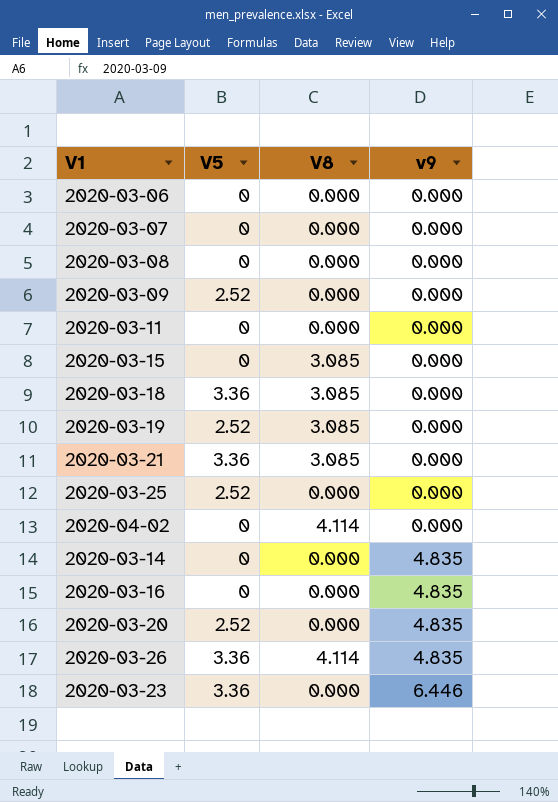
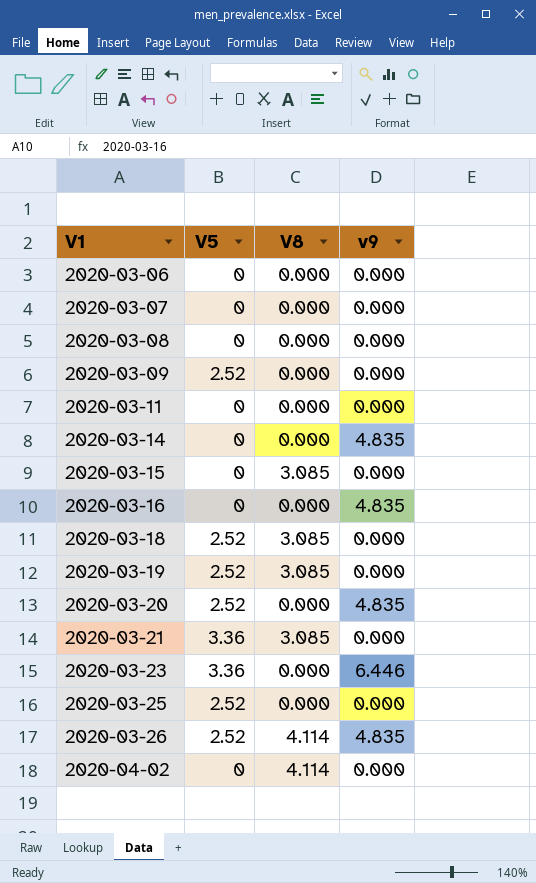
row order: v9 ascending -> V1 ascending
2020-03-18 | V5: 3.36 -> 2.52
2020-03-26 | V5: 3.36 -> 2.52

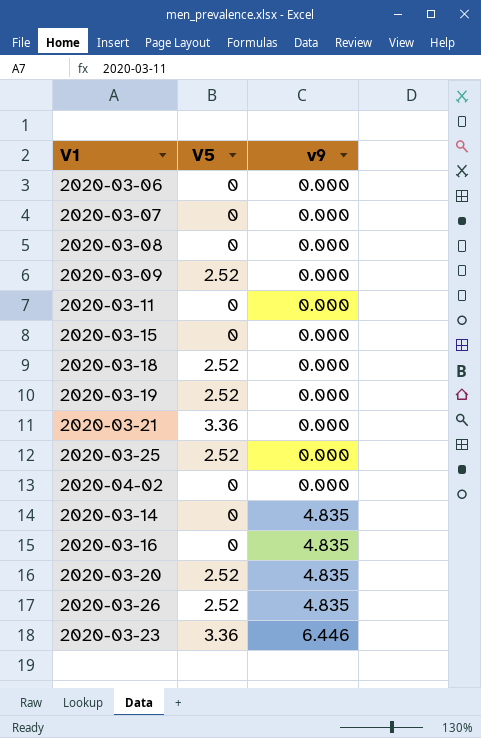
row order: V1 ascending -> v9 ascending
column V8 | position: 3 -> none

